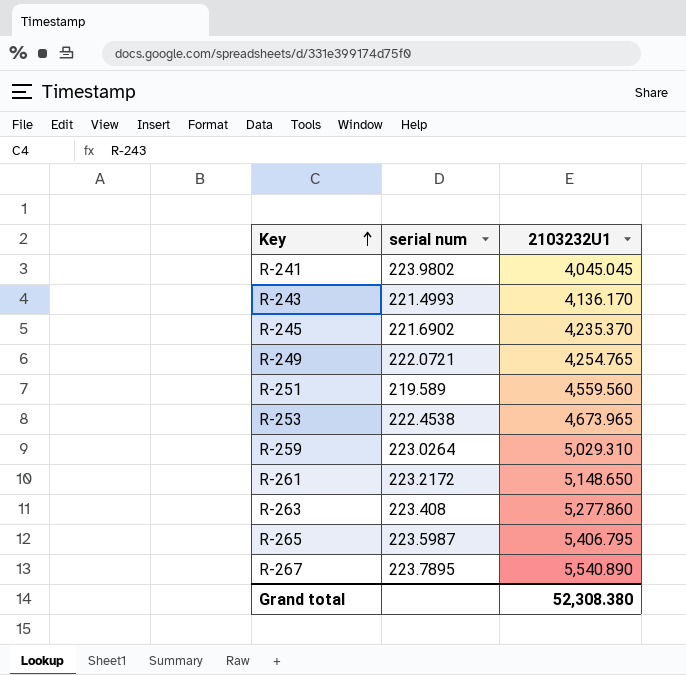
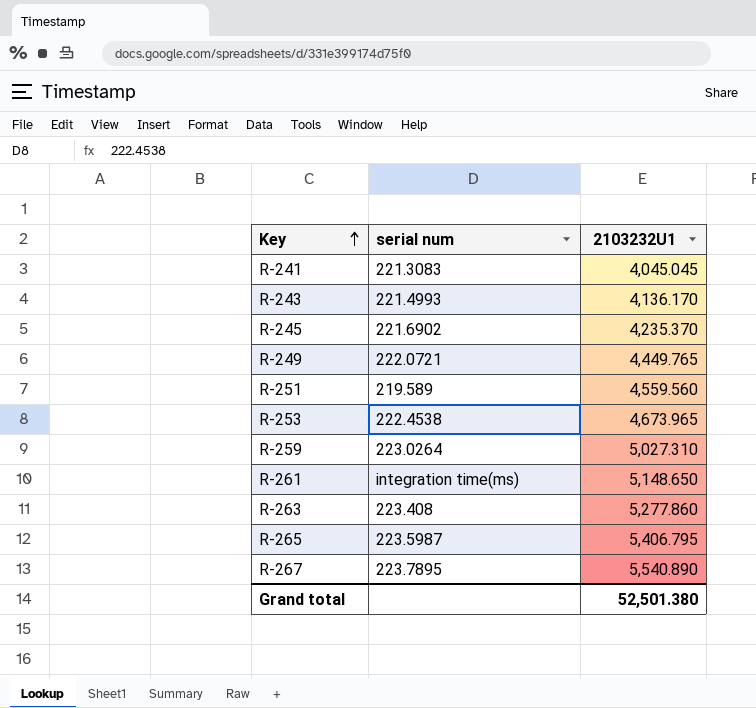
R-241 | serial num: 223.9802 -> 221.3083
R-249 | 2103232U1: 4,254.765 -> 4,449.765
R-259 | 2103232U1: 5,029.310 -> 5,027.310
R-261 | serial num: 223.2172 -> integration time(ms)
Grand total | 2103232U1: 52,308.380 -> 52,501.380

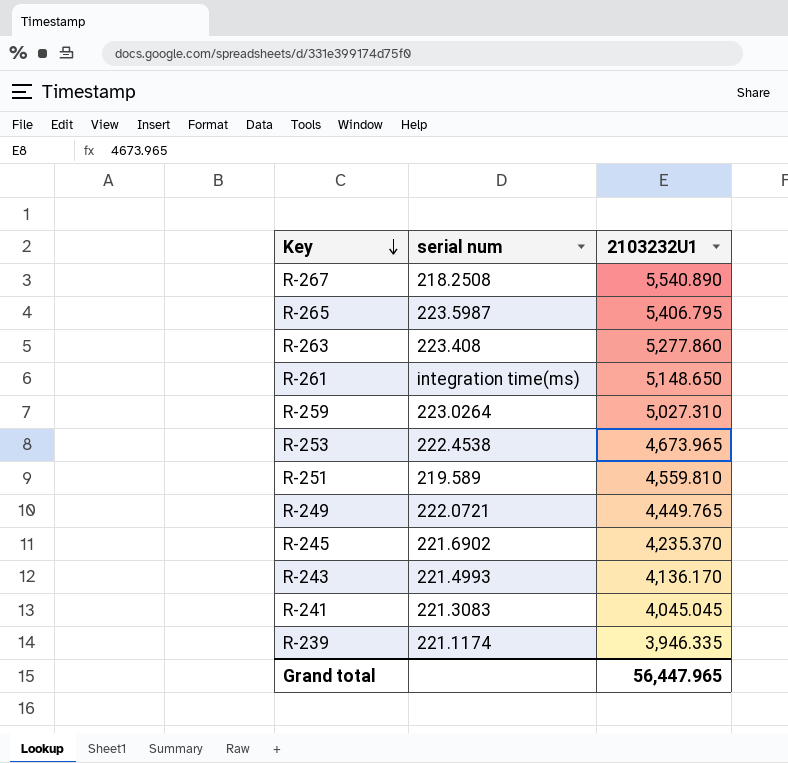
row order: Key ascending -> Key descending
R-267 | serial num: 223.7895 -> 218.2508
R-251 | 2103232U1: 4,559.560 -> 4,559.810
row R-239: none -> 221.1174 | 3,946.335
Grand total | 2103232U1: 52,501.380 -> 56,447.965

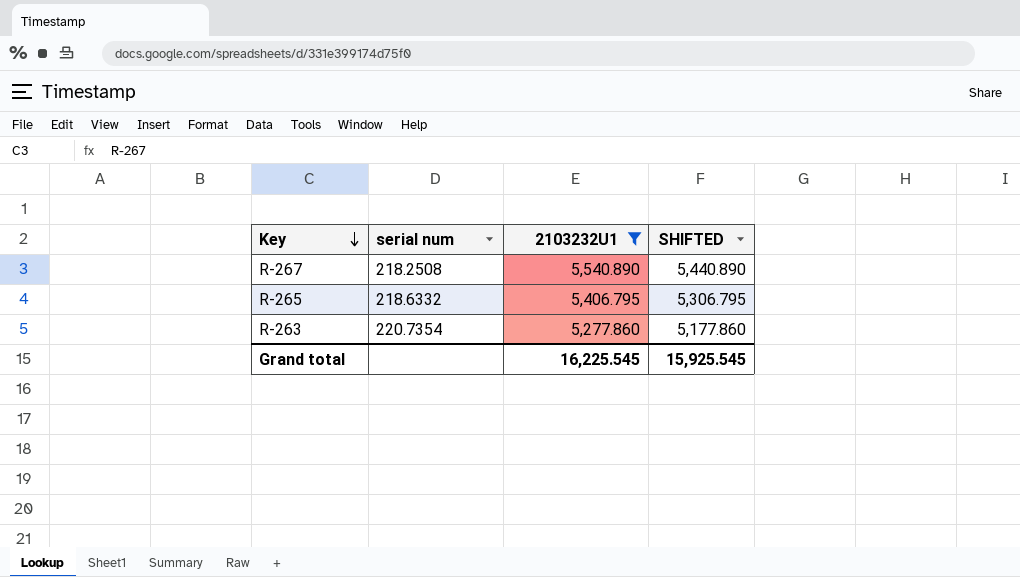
filter: none -> 2103232U1 >= 5,277.860
column SHIFTED | formula: none -> [2103232U1] - 100
R-265 | serial num: 223.5987 -> 218.6332
R-263 | serial num: 223.408 -> 220.7354
Grand total | 2103232U1: 56,447.965 -> 16,225.545

